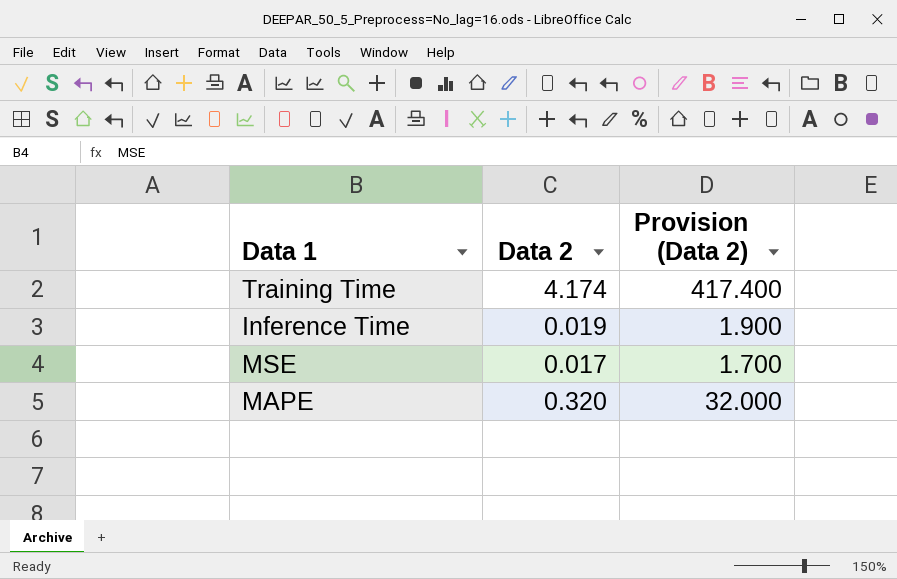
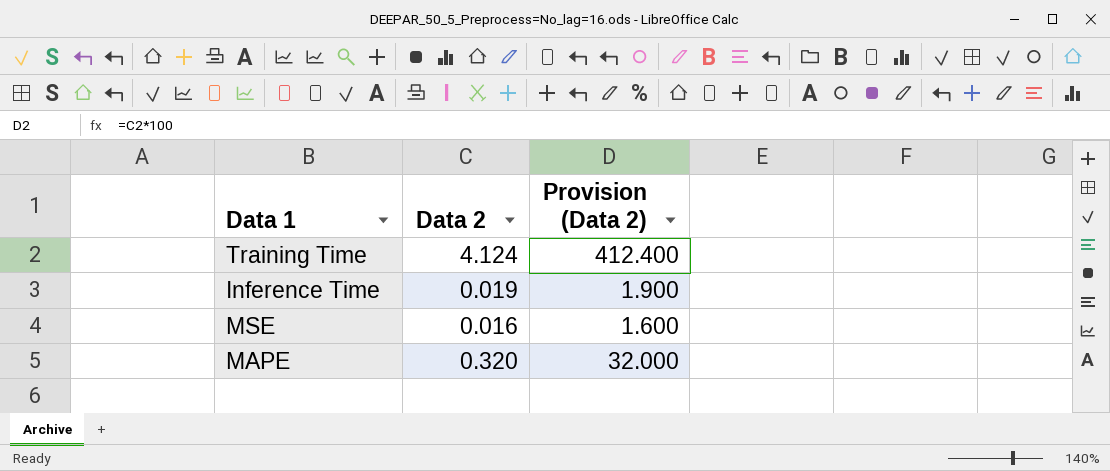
Training Time | Data 2: 4.174 -> 4.124
Training Time | Provision (Data 2): 417.400 -> 412.400
MSE | Data 2: 0.017 -> 0.016
MSE | Provision (Data 2): 1.700 -> 1.600

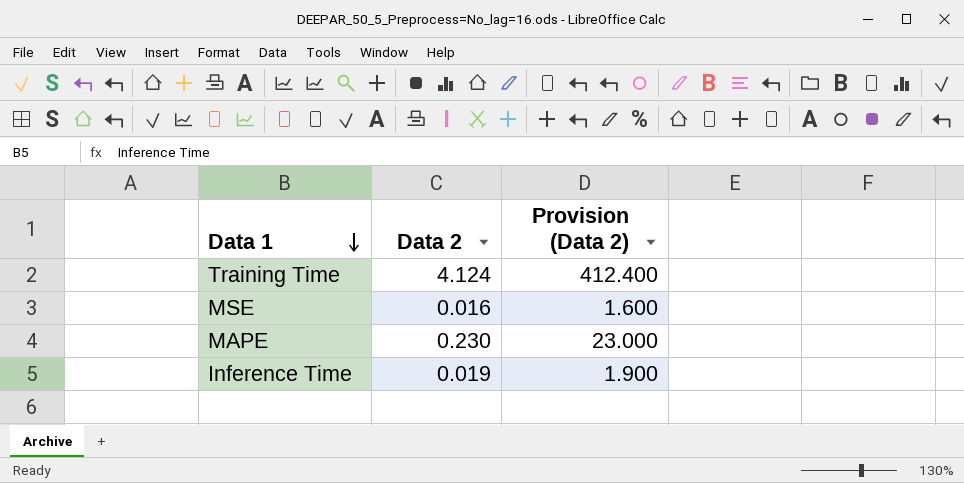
row order: none -> Data 1 descending
MAPE | Data 2: 0.320 -> 0.230
MAPE | Provision (Data 2): 32.000 -> 23.000

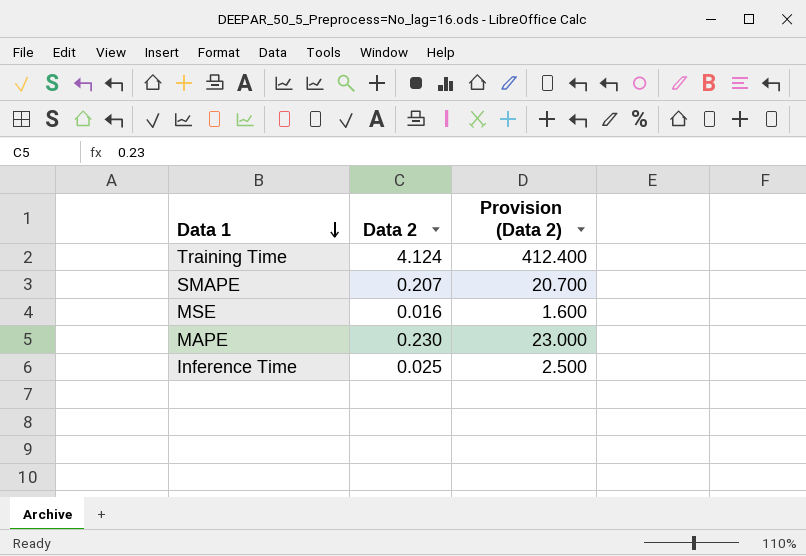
row SMAPE: none -> 0.207 | 20.700
Inference Time | Data 2: 0.019 -> 0.025
Inference Time | Provision (Data 2): 1.900 -> 2.500

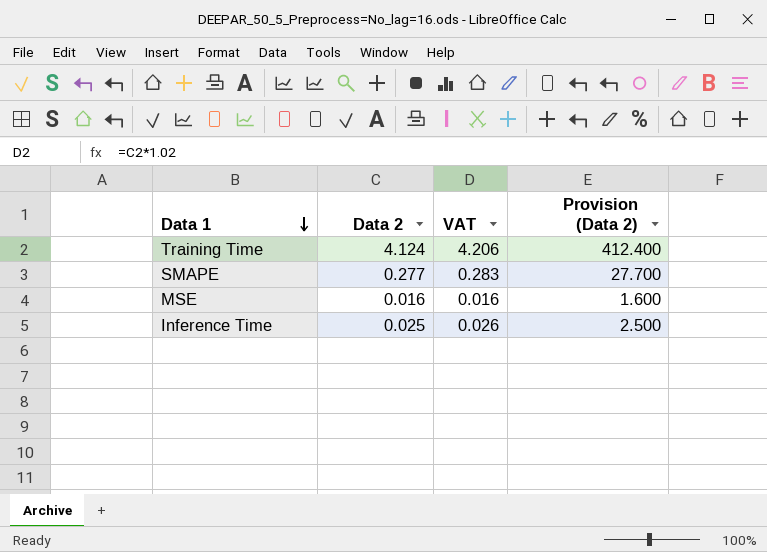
column VAT | formula: none -> [Data 2] * 1.02
row MAPE: 0.230 | 23.000 -> none
SMAPE | Data 2: 0.207 -> 0.277
SMAPE | Provision (Data 2): 20.700 -> 27.700

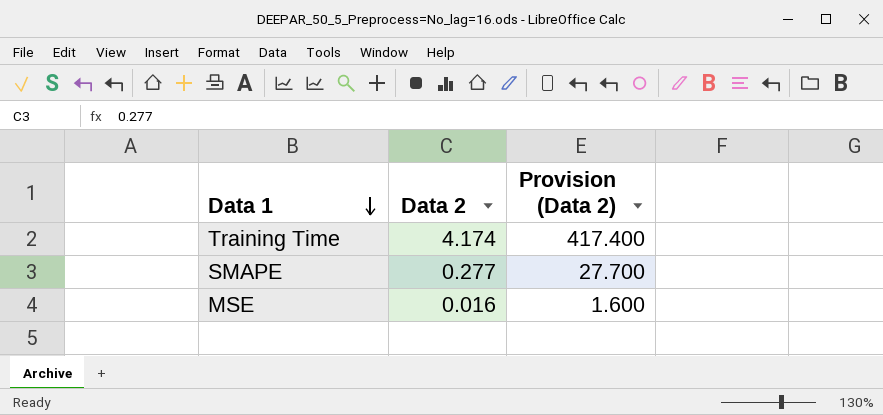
column VAT | formula: [Data 2] * 1.02 -> none
row Inference Time: 0.025 | 0.026 | 2.500 -> none
Training Time | Data 2: 4.124 -> 4.174
Training Time | Provision (Data 2): 412.400 -> 417.400

